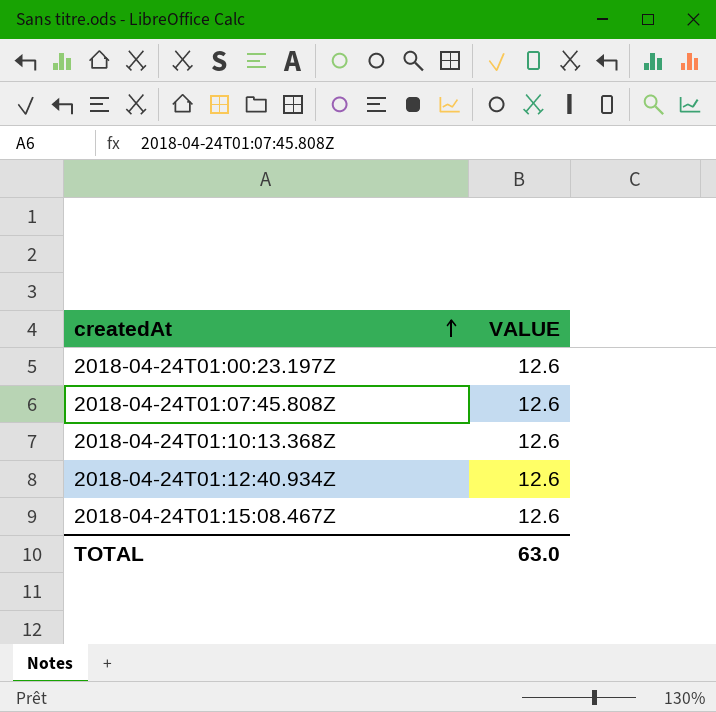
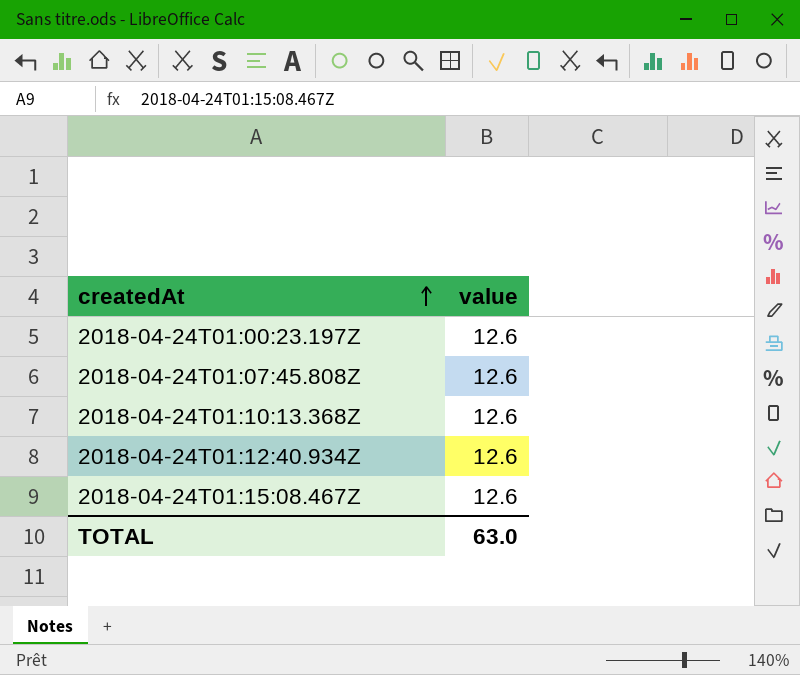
column name: VALUE -> value

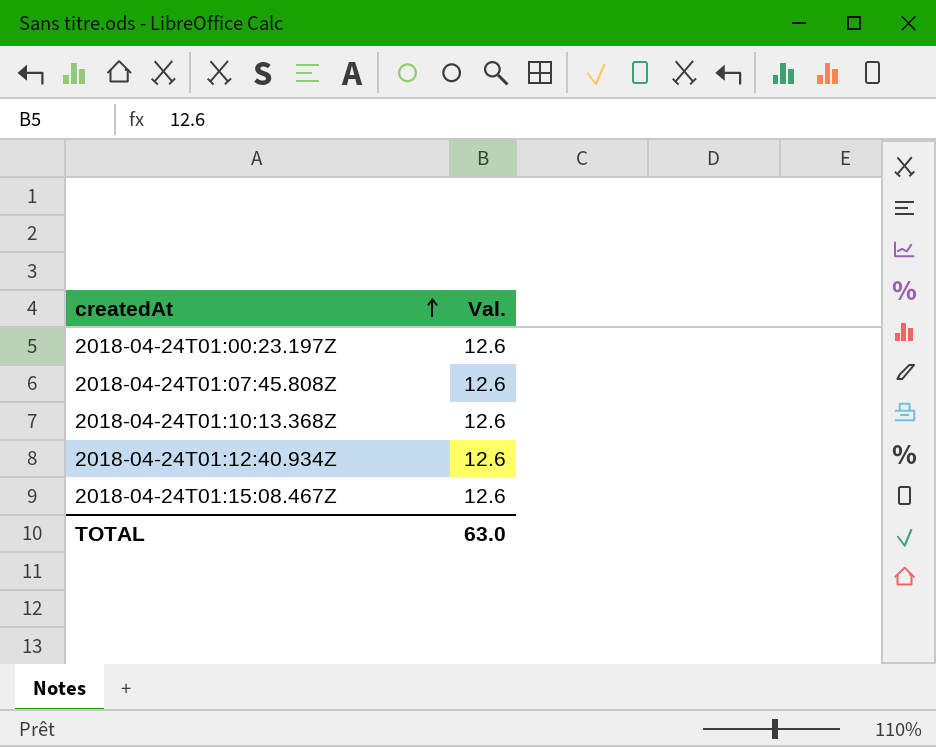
column name: value -> Val.

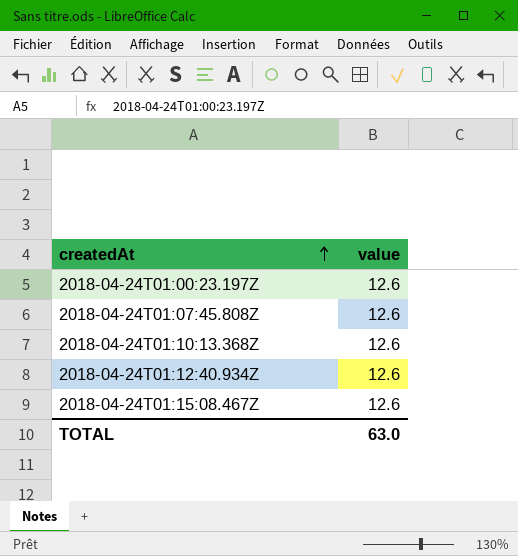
column name: Val. -> value

